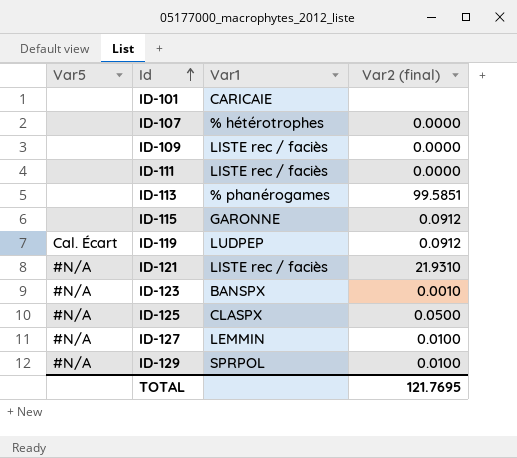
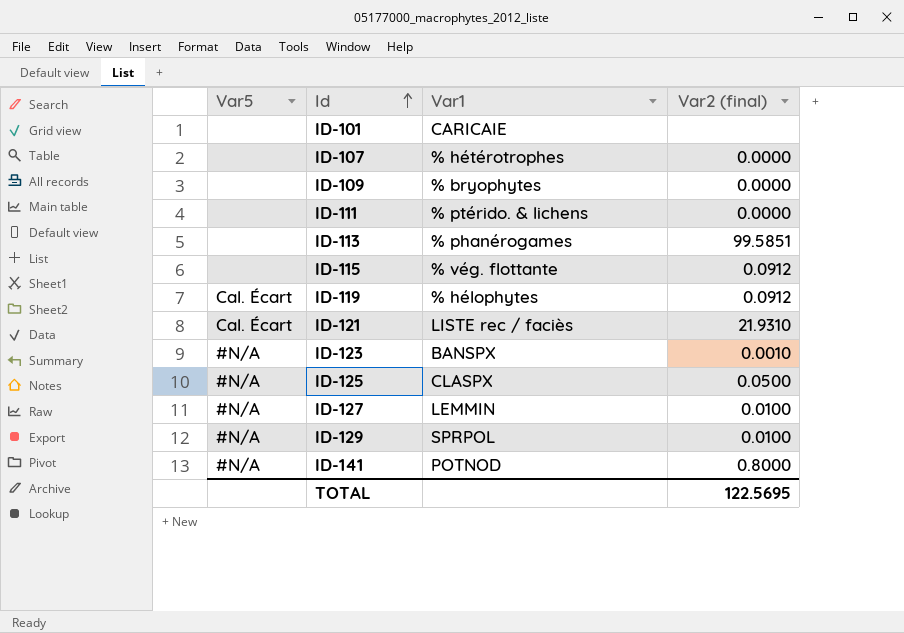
ID-109 | Var1: LISTE rec / faciès -> % bryophytes
ID-111 | Var1: LISTE rec / faciès -> % ptérido. & lichens
ID-115 | Var1: GARONNE -> % vég. flottante
ID-119 | Var1: LUDPEP -> % hélophytes
ID-121 | Var5: #N/A -> Cal. Écart
row ID-141: none -> #N/A | POTNOD | 0.8000
TOTAL | Var2 (final): 121.7695 -> 122.5695

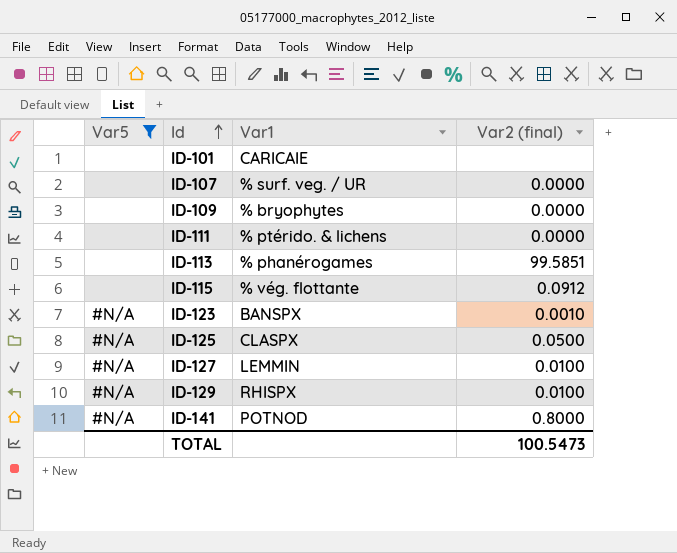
filter: none -> Var5 != Cal. Écart
ID-107 | Var1: % hétérotrophes -> % surf. veg. / UR
ID-129 | Var1: SPRPOL -> RHISPX
TOTAL | Var2 (final): 122.5695 -> 100.5473

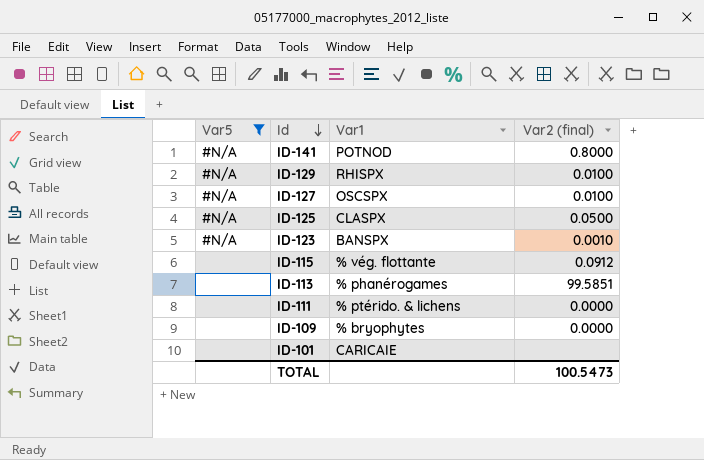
row order: Id ascending -> Id descending
row ID-107: none | % surf. veg. / UR | 0.0000 -> none
ID-127 | Var1: LEMMIN -> OSCSPX

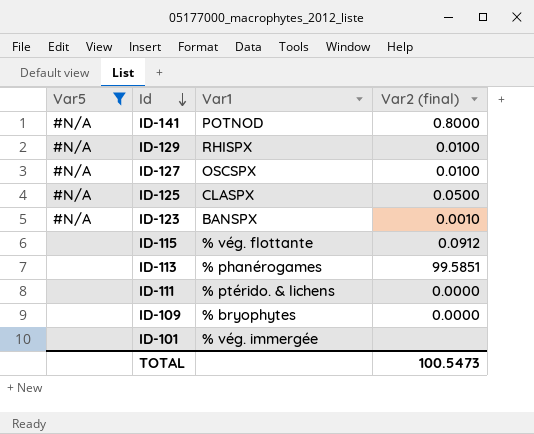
ID-101 | Var1: CARICAIE -> % vég. immergée

